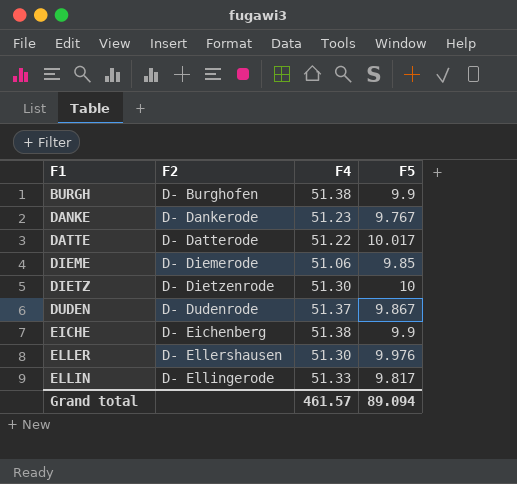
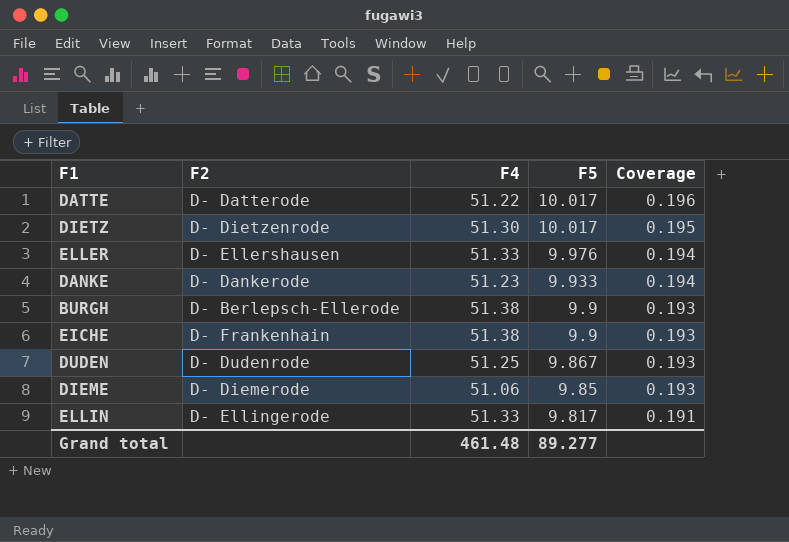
row order: F1 ascending -> F5 descending
column Coverage | formula: none -> [F5] / [F4]
DIETZ | F5: 10 -> 10.017
ELLER | F4: 51.30 -> 51.33
DANKE | F5: 9.767 -> 9.933
BURGH | F2: D- Burghofen -> D- Berlepsch-Ellerode
EICHE | F2: D- Eichenberg -> D- Frankenhain
DUDEN | F4: 51.37 -> 51.25
Grand total | F4: 461.57 -> 461.48
Grand total | F5: 89.094 -> 89.277

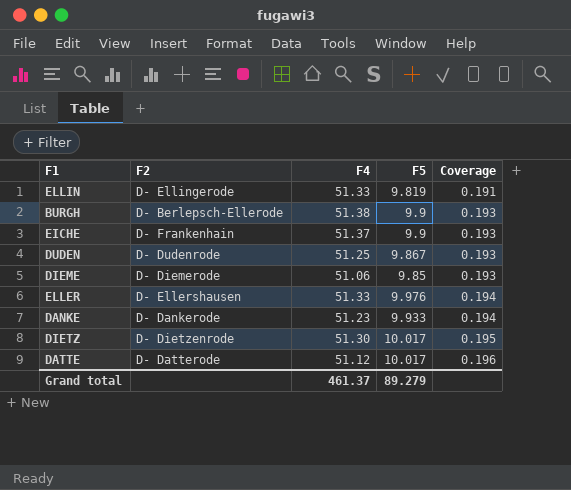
row order: F5 descending -> Coverage ascending
ELLIN | F5: 9.817 -> 9.819
EICHE | F4: 51.38 -> 51.37
DATTE | F4: 51.22 -> 51.12
Grand total | F4: 461.48 -> 461.37
Grand total | F5: 89.277 -> 89.279

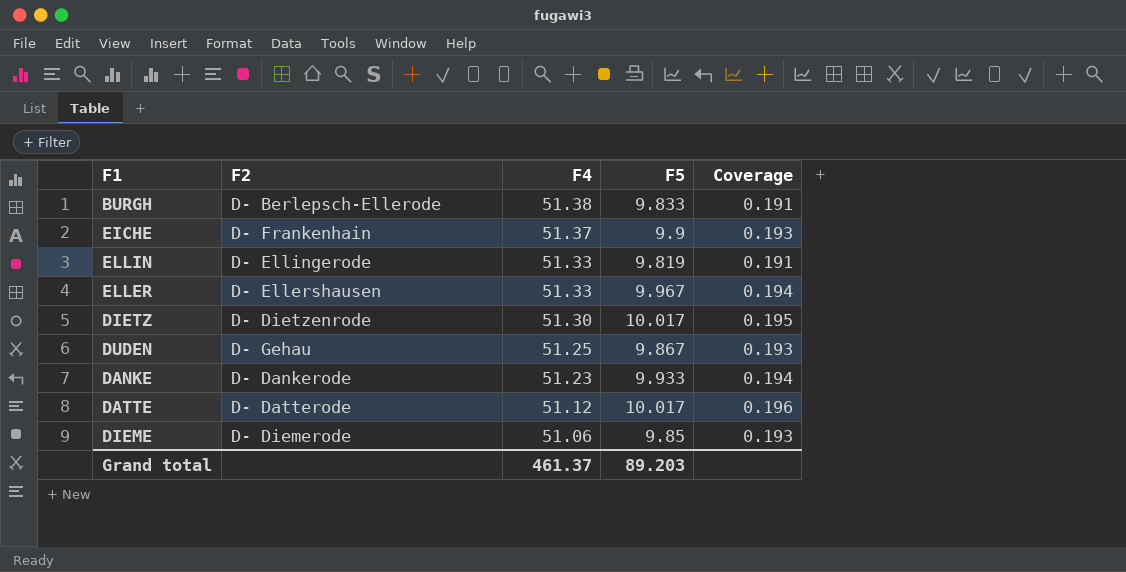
row order: Coverage ascending -> F4 descending
BURGH | F5: 9.9 -> 9.833
BURGH | Coverage: 0.193 -> 0.191
ELLER | F5: 9.976 -> 9.967
DUDEN | F2: D- Dudenrode -> D- Gehau
Grand total | F5: 89.279 -> 89.203

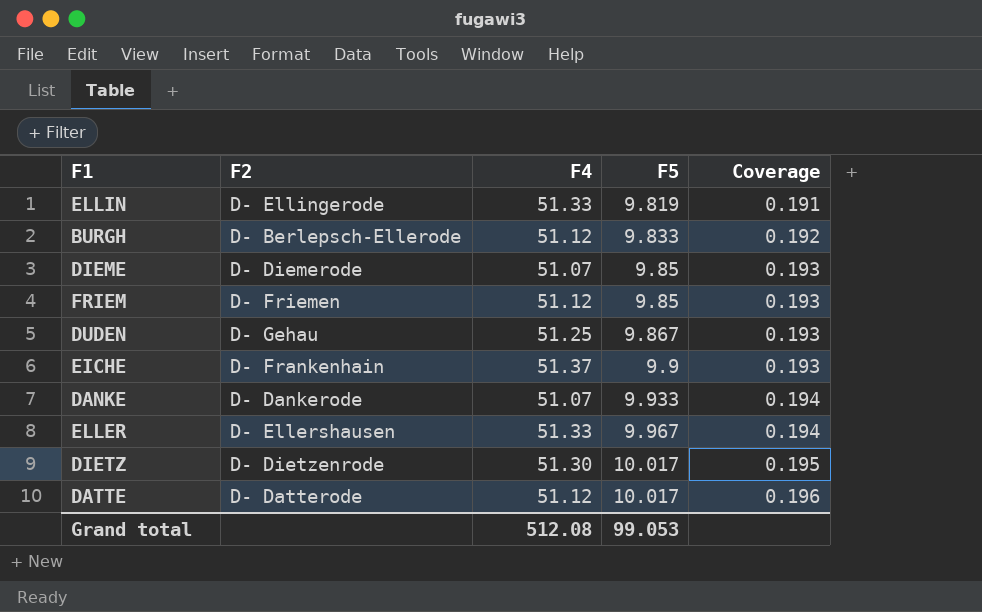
row order: F4 descending -> F5 ascending
BURGH | F4: 51.38 -> 51.12
BURGH | Coverage: 0.191 -> 0.192
DIEME | F4: 51.06 -> 51.07
row FRIEM: none -> D- Friemen | 51.12 | 9.85 | 0.193
DANKE | F4: 51.23 -> 51.07
Grand total | F4: 461.37 -> 512.08
Grand total | F5: 89.203 -> 99.053

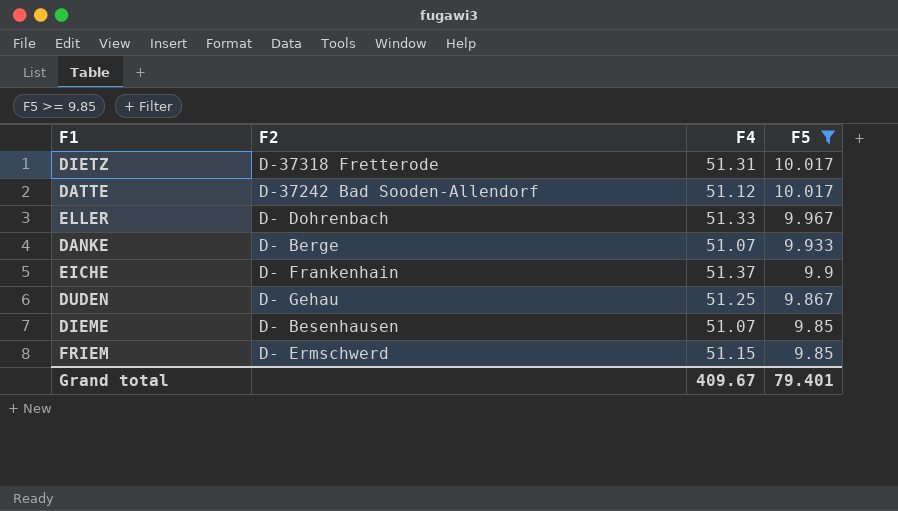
filter: none -> F5 >= 9.85
row order: F5 ascending -> F5 descending
column Coverage | formula: [F5] / [F4] -> none
DIETZ | F2: D- Dietzenrode -> D-37318 Fretterode
DIETZ | F4: 51.30 -> 51.31
DATTE | F2: D- Datterode -> D-37242 Bad Sooden-Allendorf
ELLER | F2: D- Ellershausen -> D- Dohrenbach
DANKE | F2: D- Dankerode -> D- Berge
DIEME | F2: D- Diemerode -> D- Besenhausen
FRIEM | F2: D- Friemen -> D- Ermschwerd
FRIEM | F4: 51.12 -> 51.15
Grand total | F4: 512.08 -> 409.67
Grand total | F5: 99.053 -> 79.401

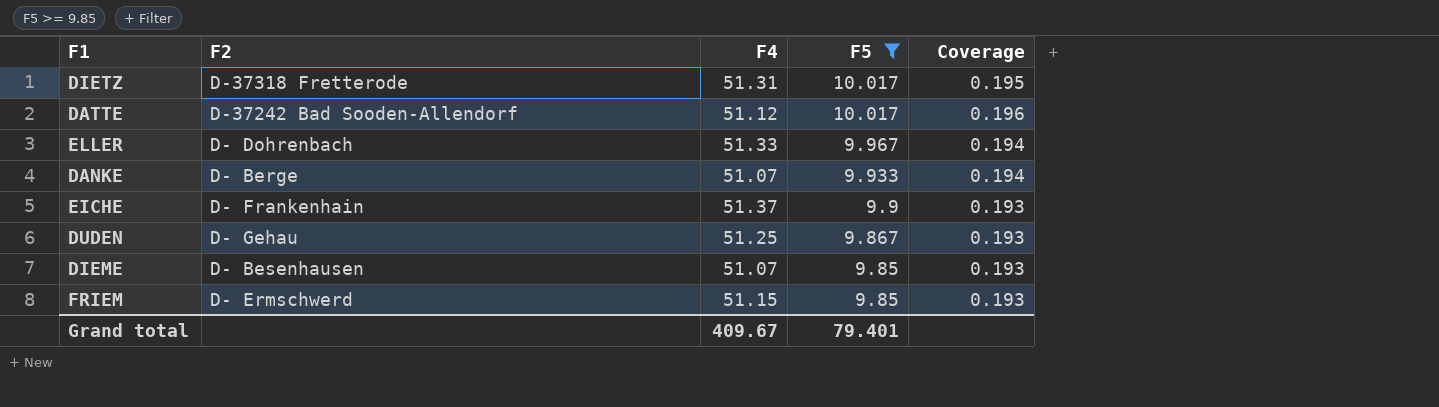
column Coverage | formula: none -> [F5] / [F4]

